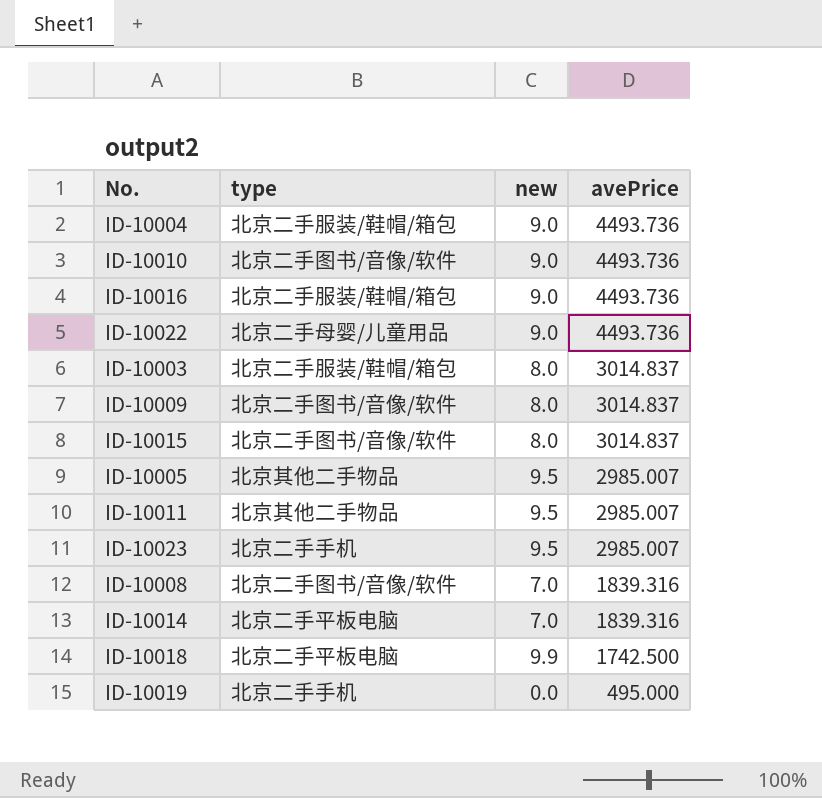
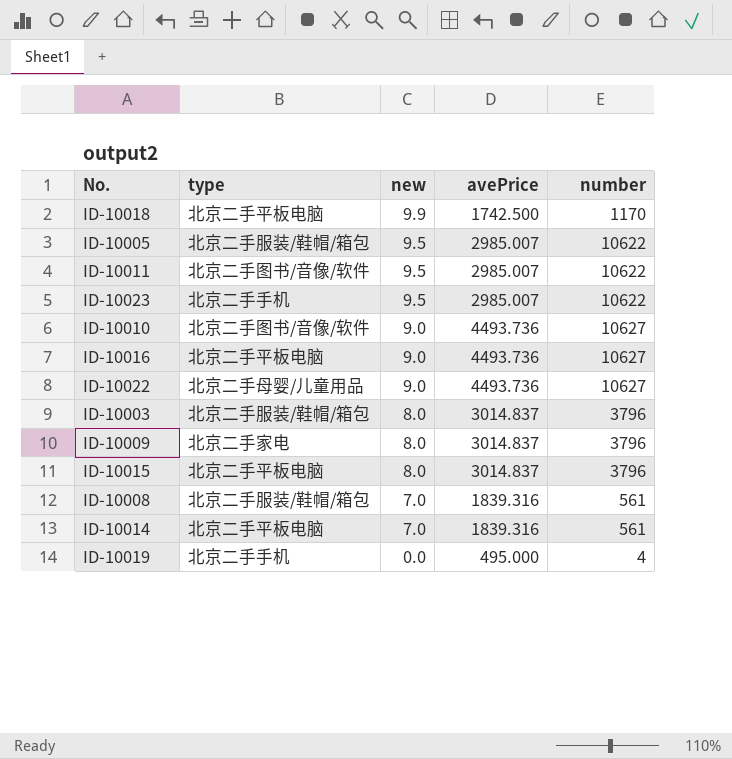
row order: avePrice descending -> new descending
column number | position: none -> 5
row ID-10004: 北京二手服装/鞋帽/箱包 | 9.0 | 4493.736 -> none
ID-10005 | type: 北京其他二手物品 -> 北京二手服装/鞋帽/箱包
ID-10011 | type: 北京其他二手物品 -> 北京二手图书/音像/软件
ID-10016 | type: 北京二手服装/鞋帽/箱包 -> 北京二手平板电脑
ID-10009 | type: 北京二手图书/音像/软件 -> 北京二手家电
ID-10015 | type: 北京二手图书/音像/软件 -> 北京二手平板电脑
ID-10008 | type: 北京二手图书/音像/软件 -> 北京二手服装/鞋帽/箱包

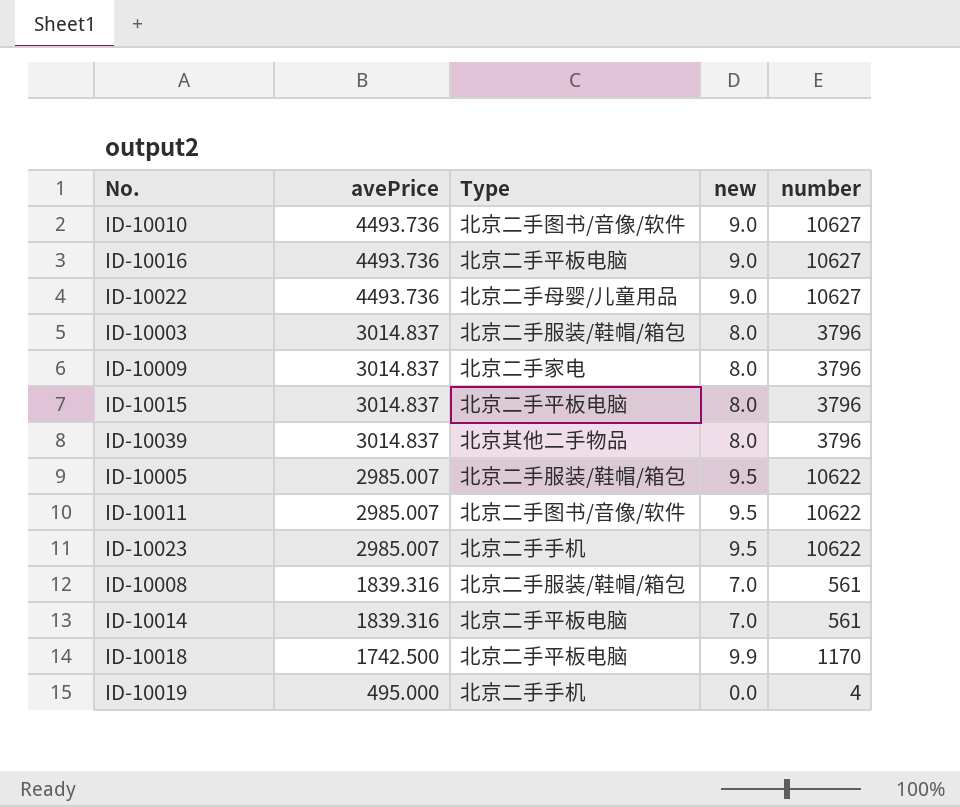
row order: new descending -> avePrice descending
column avePrice | position: 4 -> 2
column name: type -> Type
row ID-10039: none -> 3014.837 | 北京其他二手物品 | 8.0 | 3796

